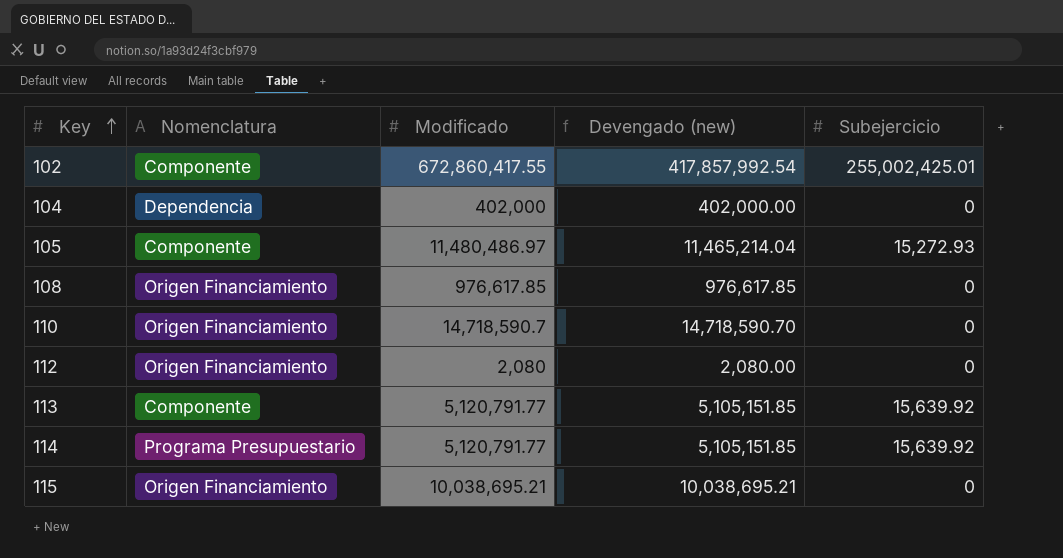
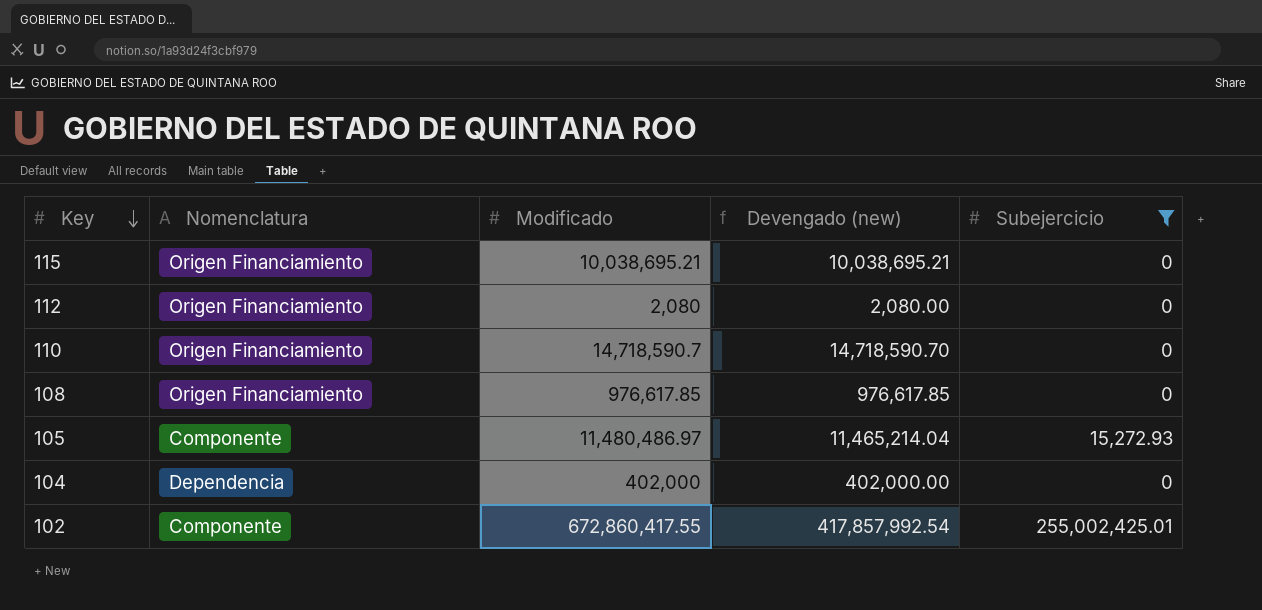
filter: none -> Subejercicio != 15,639.92
row order: Key ascending -> Key descending

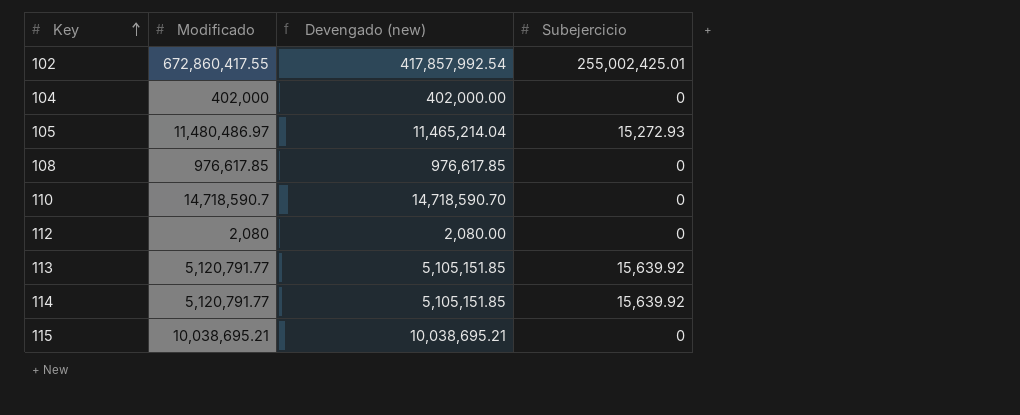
filter: Subejercicio != 15,639.92 -> none
row order: Key descending -> Key ascending
column Nomenclatura | position: 2 -> none

